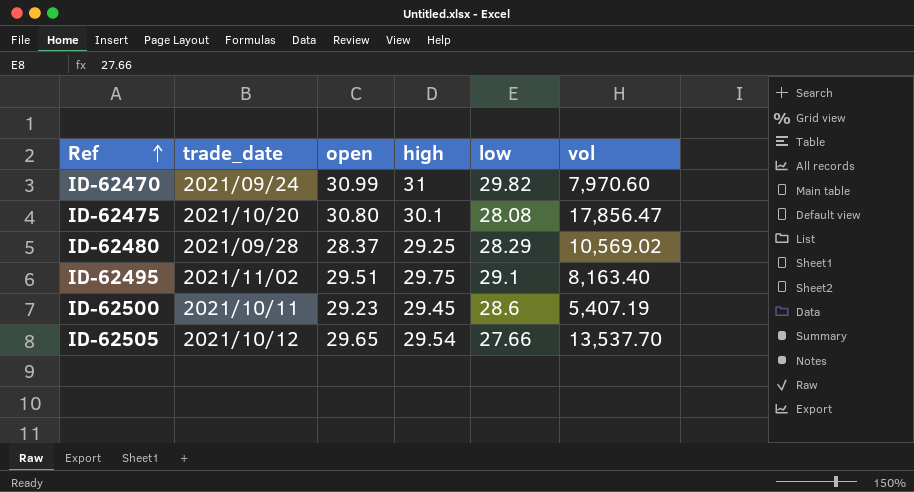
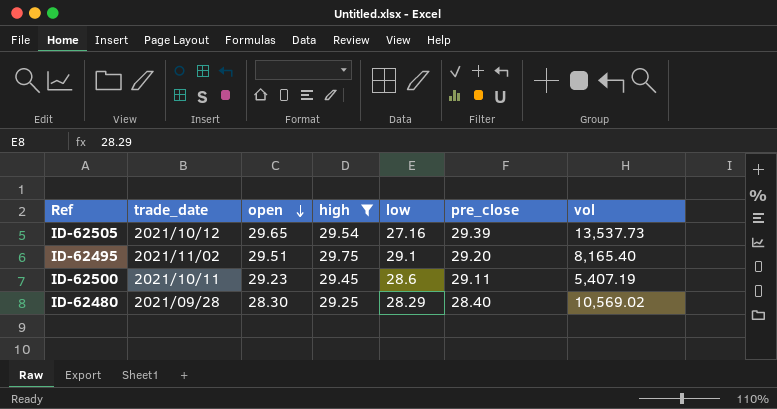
filter: none -> high <= 29.75
row order: Ref ascending -> open descending
column pre_close | position: none -> 6
ID-62505 | low: 27.66 -> 27.16
ID-62505 | vol: 13,537.70 -> 13,537.73
ID-62495 | vol: 8,163.40 -> 8,165.40
ID-62480 | open: 28.37 -> 28.30

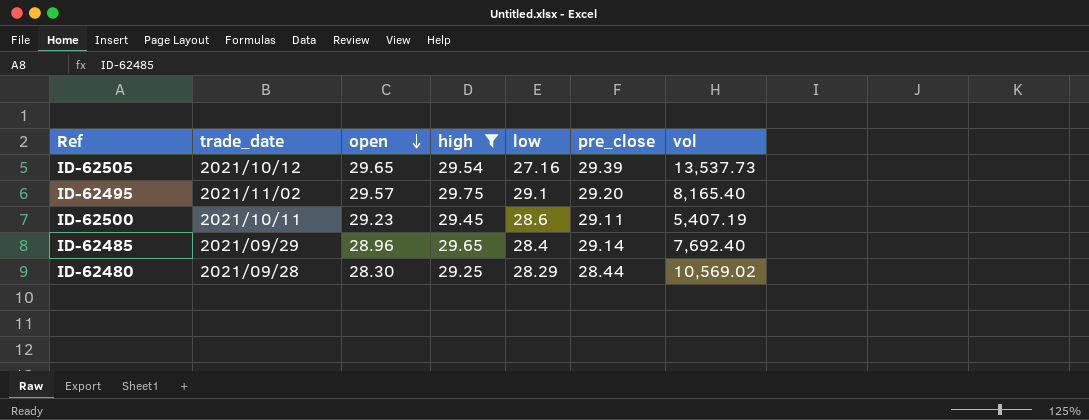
ID-62495 | open: 29.51 -> 29.57
row ID-62485: none -> 2021/09/29 | 28.96 | 29.65 | 28.4 | 29.14 | 7,692.40
ID-62480 | pre_close: 28.40 -> 28.44

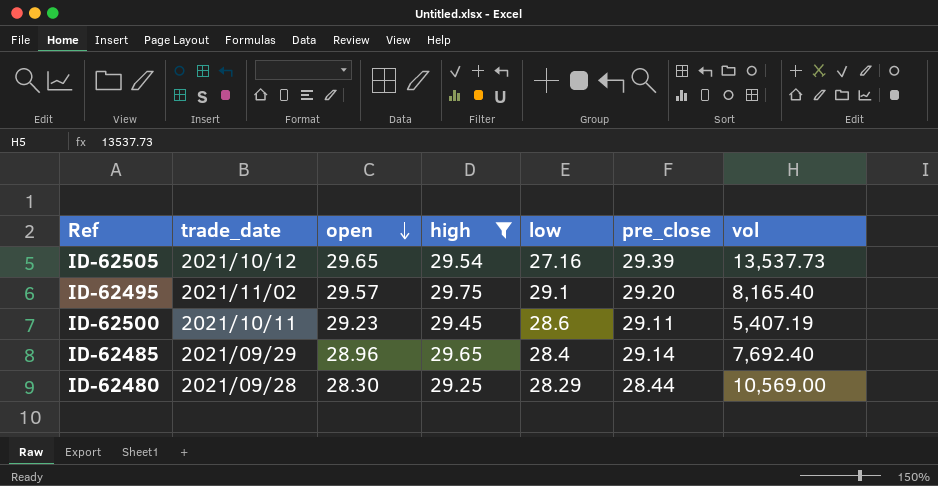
ID-62480 | vol: 10,569.02 -> 10,569.00

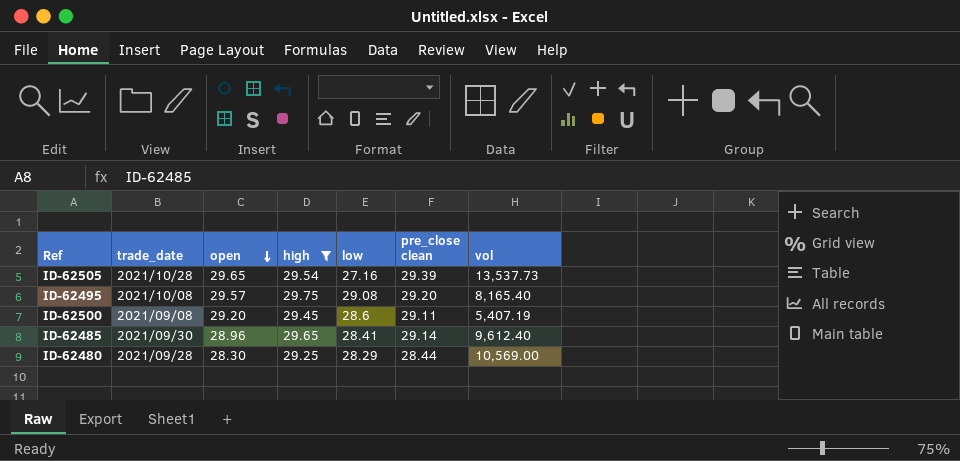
column name: pre_close -> pre_close clean
ID-62505 | trade_date: 2021/10/12 -> 2021/10/28
ID-62495 | trade_date: 2021/11/02 -> 2021/10/08
ID-62495 | low: 29.1 -> 29.08
ID-62500 | trade_date: 2021/10/11 -> 2021/09/08
ID-62500 | open: 29.23 -> 29.20
ID-62485 | trade_date: 2021/09/29 -> 2021/09/30
ID-62485 | low: 28.4 -> 28.41
ID-62485 | vol: 7,692.40 -> 9,612.40

